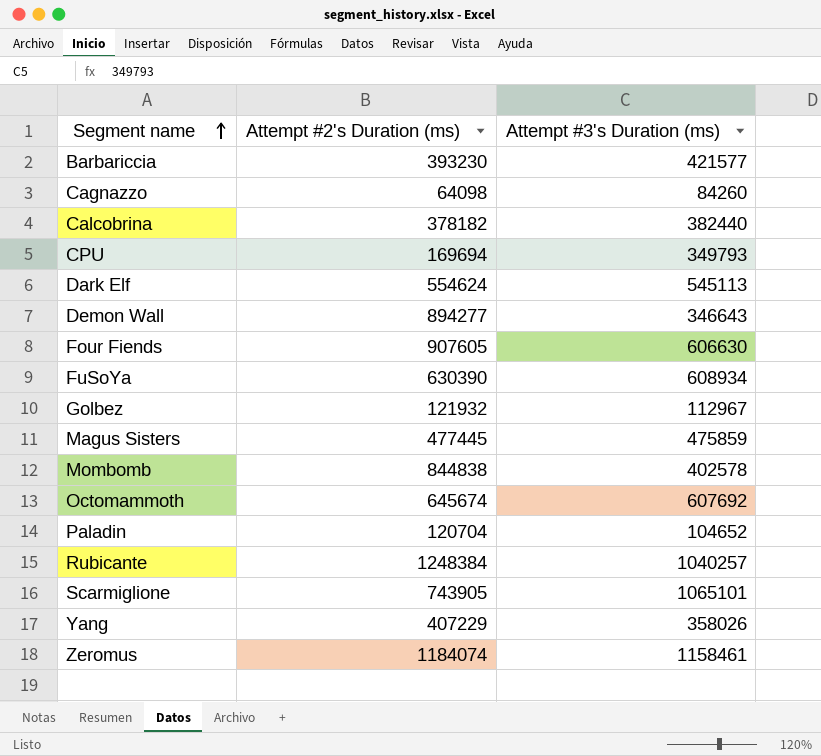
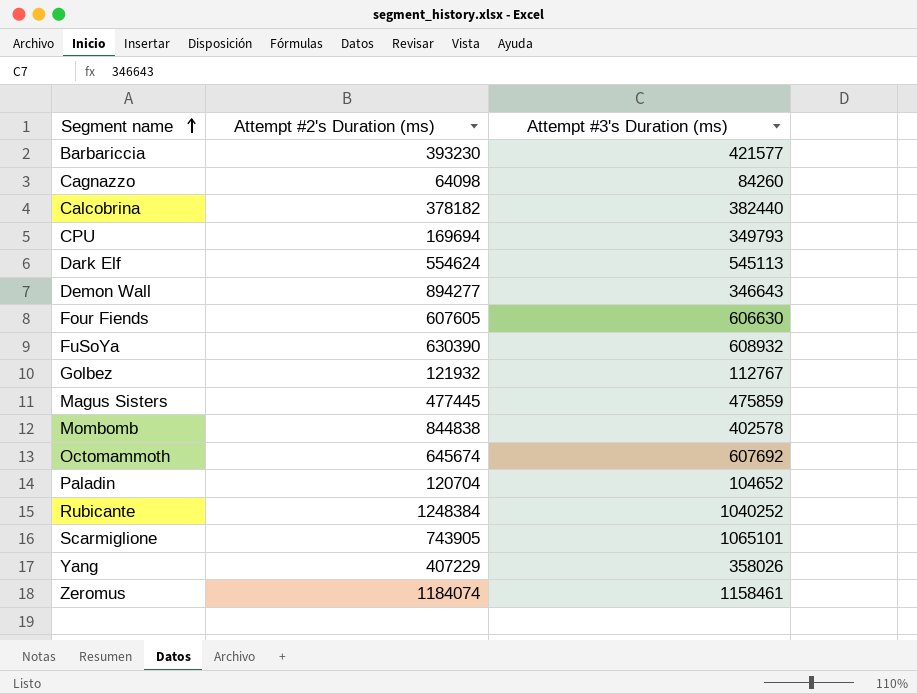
Four Fiends | Attempt #2's Duration (ms): 907605 -> 607605
FuSoYa | Attempt #3's Duration (ms): 608934 -> 608932
Golbez | Attempt #3's Duration (ms): 112967 -> 112767
Rubicante | Attempt #3's Duration (ms): 1040257 -> 1040252

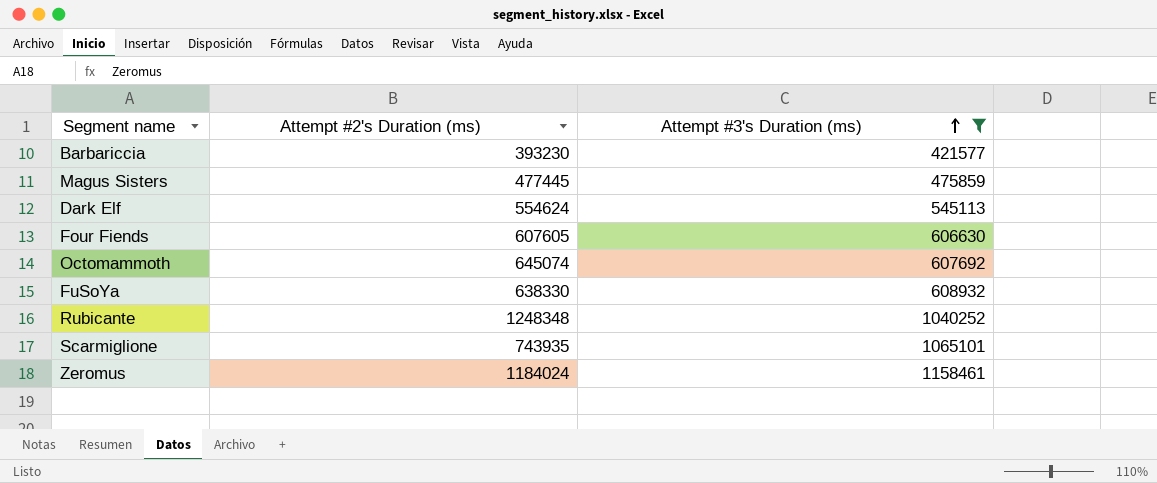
filter: none -> Attempt #3's Duration (ms) >= 421577
row order: Segment name ascending -> Attempt #3's Duration (ms) ascending
Octomammoth | Attempt #2's Duration (ms): 645674 -> 645074
FuSoYa | Attempt #2's Duration (ms): 630390 -> 638330
Rubicante | Attempt #2's Duration (ms): 1248384 -> 1248348
Scarmiglione | Attempt #2's Duration (ms): 743905 -> 743935
Zeromus | Attempt #2's Duration (ms): 1184074 -> 1184024

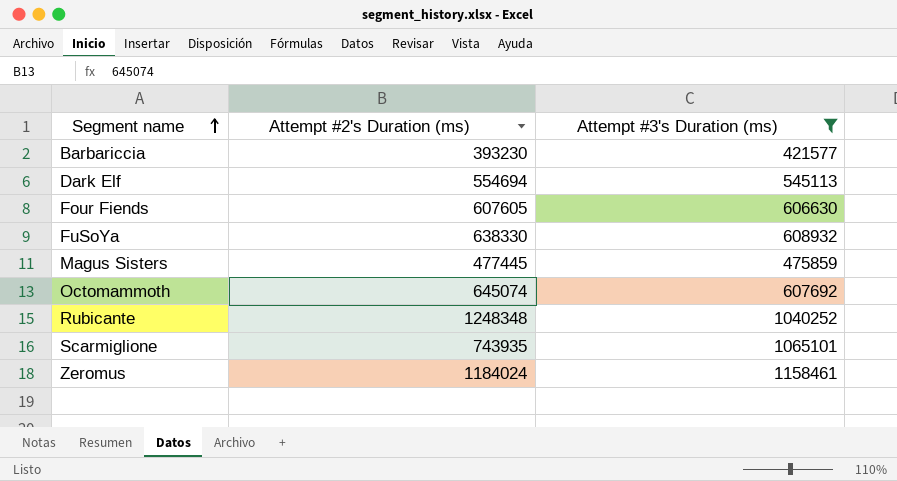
row order: Attempt #3's Duration (ms) ascending -> Segment name ascending
Dark Elf | Attempt #2's Duration (ms): 554624 -> 554694

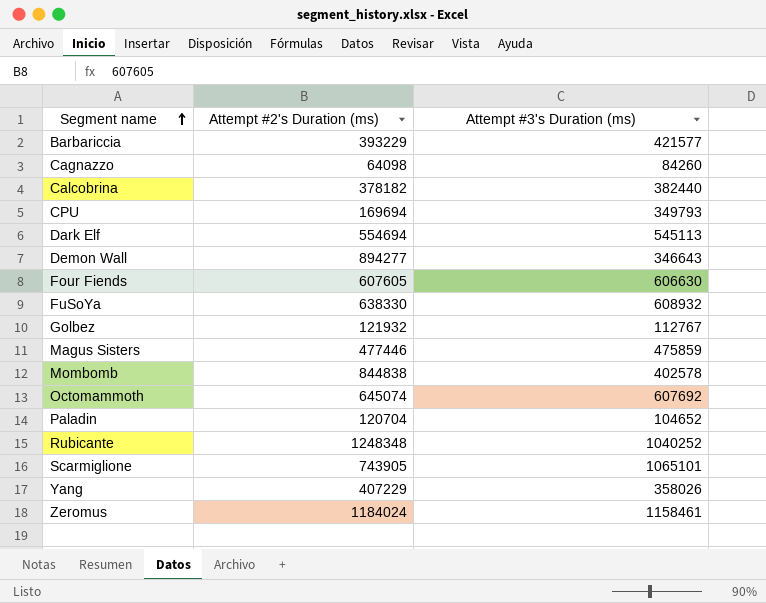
filter: Attempt #3's Duration (ms) >= 421577 -> none
Barbariccia | Attempt #2's Duration (ms): 393230 -> 393229
Magus Sisters | Attempt #2's Duration (ms): 477445 -> 477446
Scarmiglione | Attempt #2's Duration (ms): 743935 -> 743905

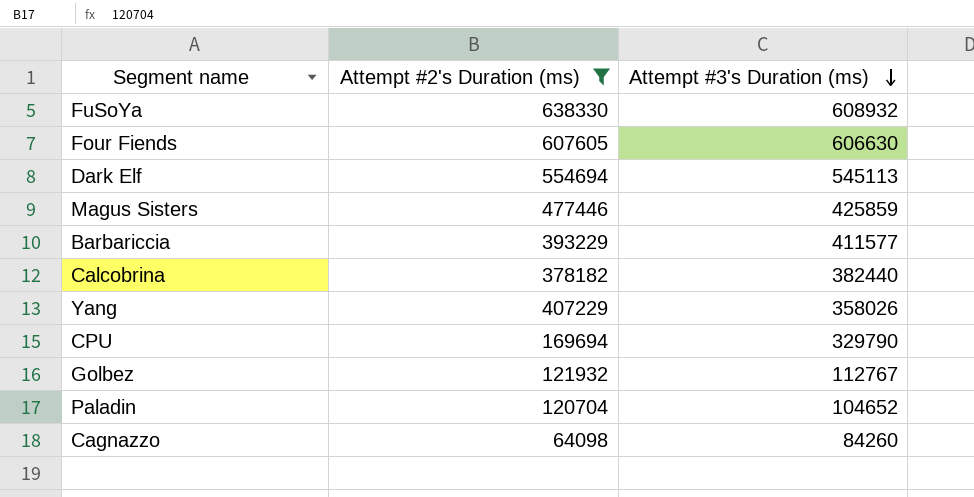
filter: none -> Attempt #2's Duration (ms) <= 638330
row order: Segment name ascending -> Attempt #3's Duration (ms) descending
Magus Sisters | Attempt #3's Duration (ms): 475859 -> 425859
Barbariccia | Attempt #3's Duration (ms): 421577 -> 411577
CPU | Attempt #3's Duration (ms): 349793 -> 329790

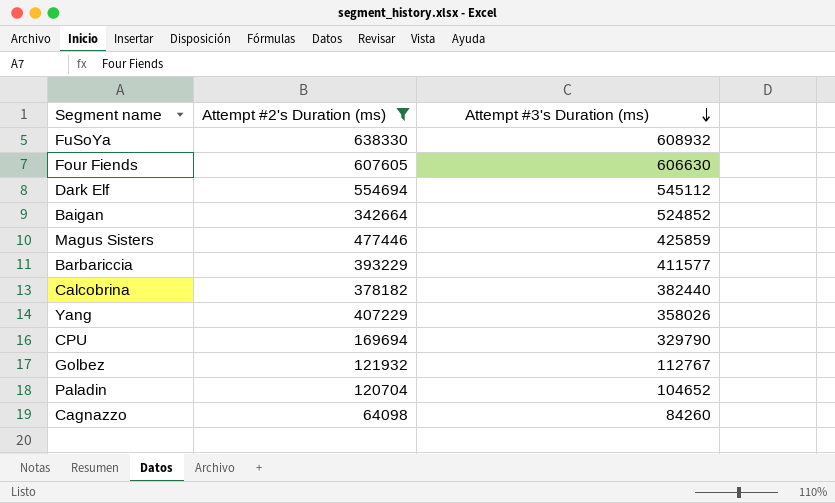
Dark Elf | Attempt #3's Duration (ms): 545113 -> 545112
row Baigan: none -> 342664 | 524852

